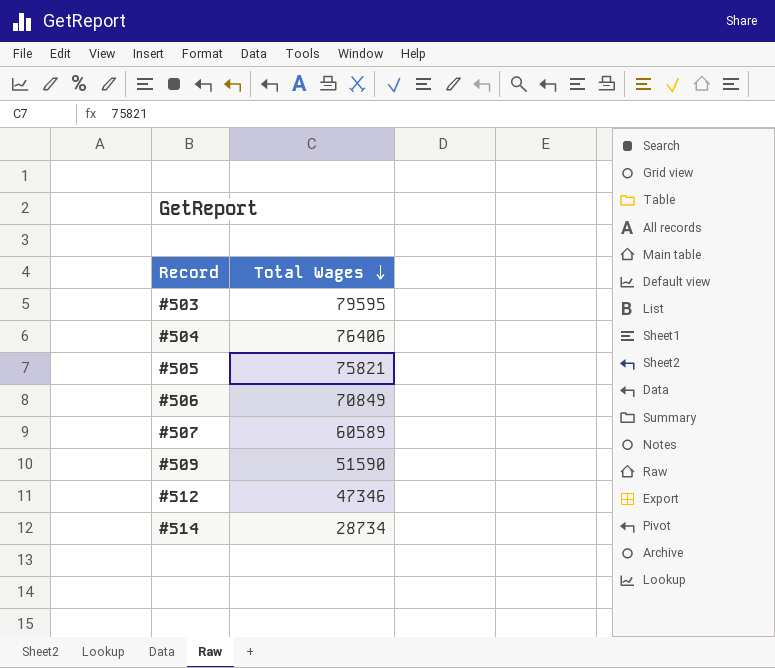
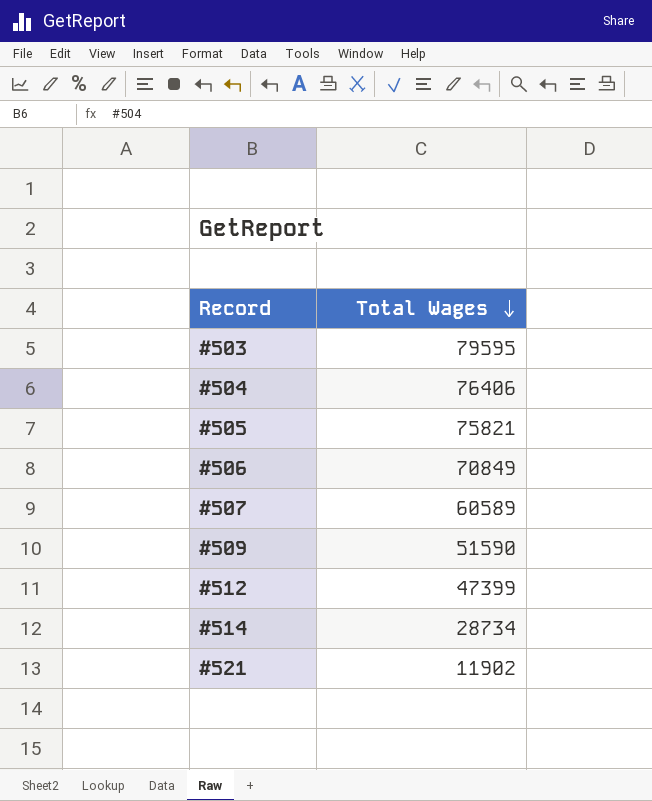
#512 | Total Wages: 47346 -> 47399
row #521: none -> 11902

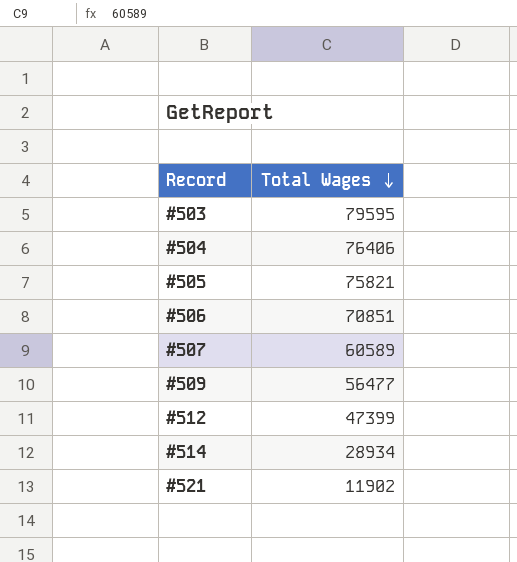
#506 | Total Wages: 70849 -> 70851
#509 | Total Wages: 51590 -> 56477
#514 | Total Wages: 28734 -> 28934

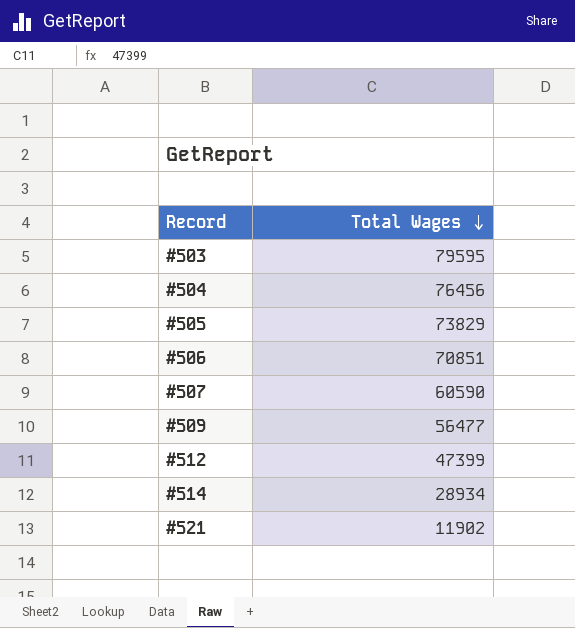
#504 | Total Wages: 76406 -> 76456
#505 | Total Wages: 75821 -> 73829
#507 | Total Wages: 60589 -> 60590

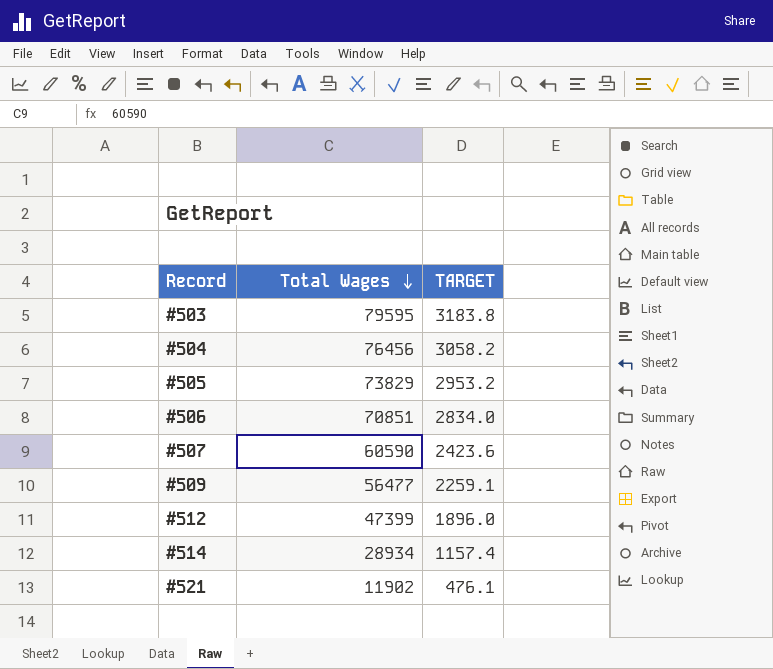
column TARGET | formula: none -> [Total Wages] * 0.04

